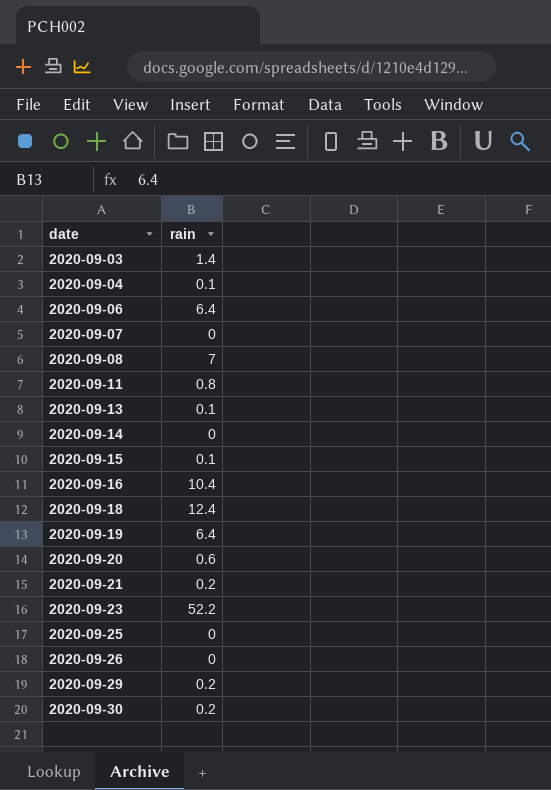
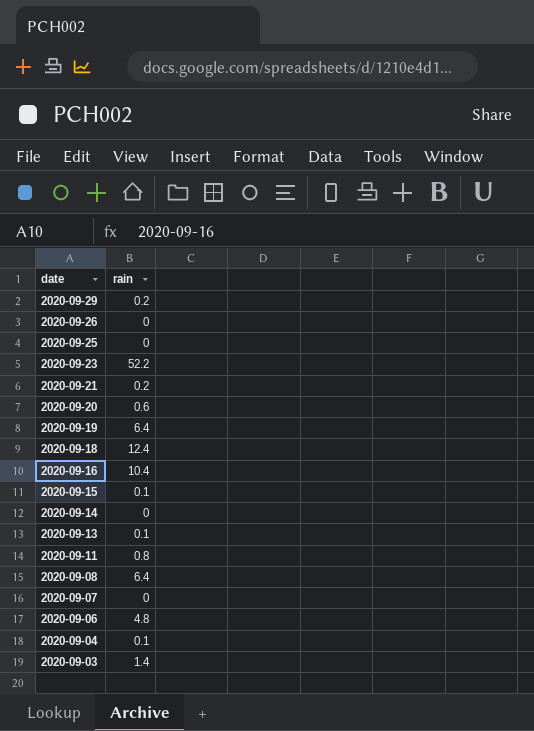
row order: date ascending -> date descending
row 2020-09-30: 0.2 -> none
2020-09-08 | rain: 7 -> 6.4
2020-09-06 | rain: 6.4 -> 4.8

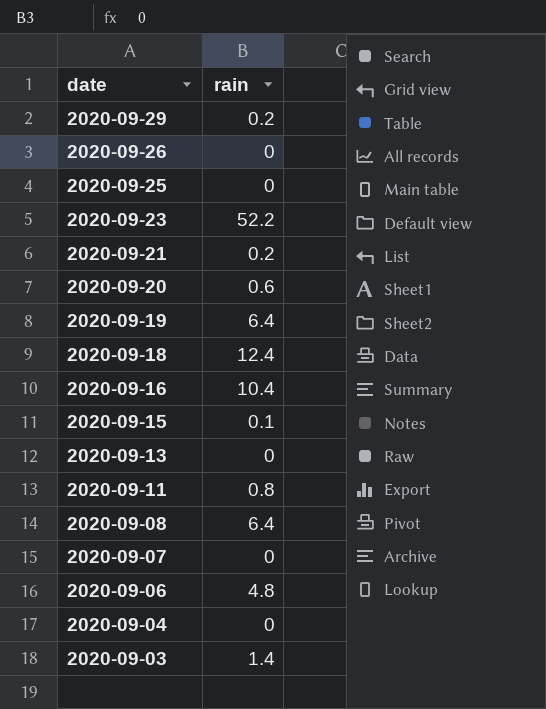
row 2020-09-14: 0 -> none
2020-09-13 | rain: 0.1 -> 0
2020-09-04 | rain: 0.1 -> 0

